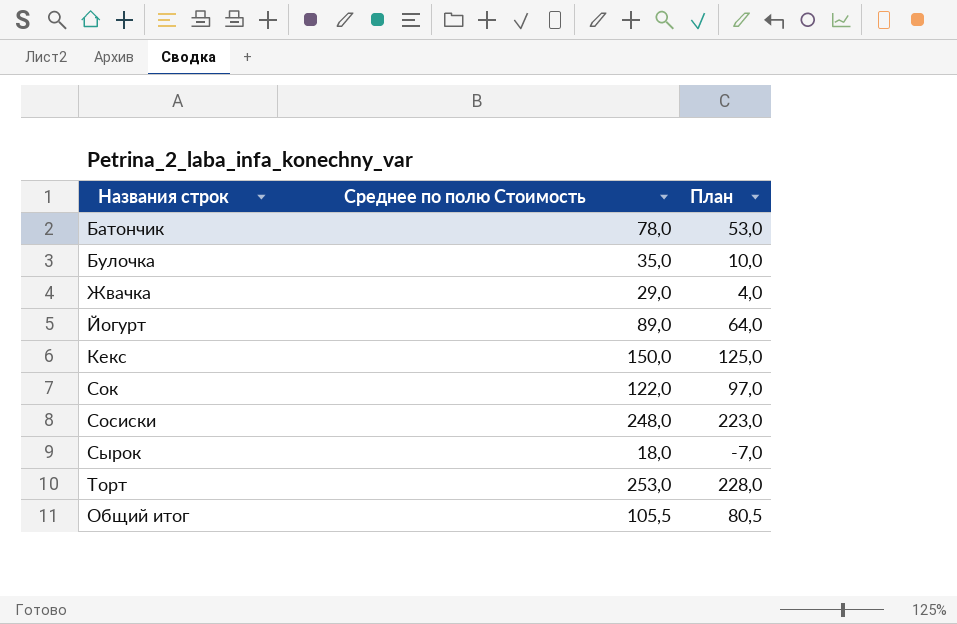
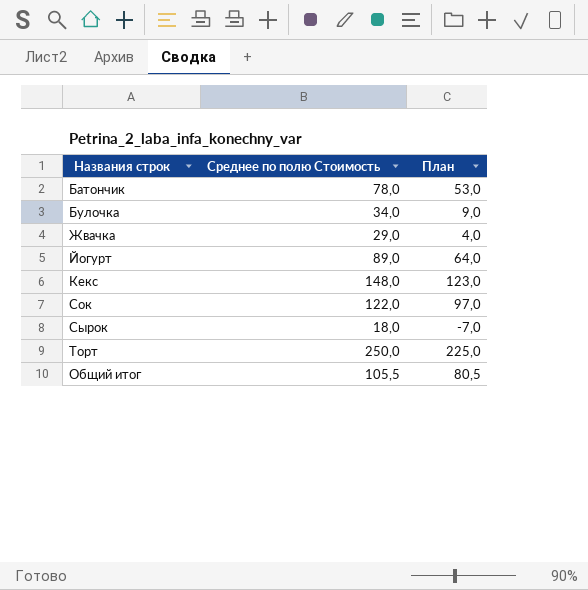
row Сосиски: 248,0 | 223,0 -> none
Булочка | Среднее по полю Стоимость: 35,0 -> 34,0
Булочка | План: 10,0 -> 9,0
Кекс | Среднее по полю Стоимость: 150,0 -> 148,0
Кекс | План: 125,0 -> 123,0
Торт | Среднее по полю Стоимость: 253,0 -> 250,0
Торт | План: 228,0 -> 225,0

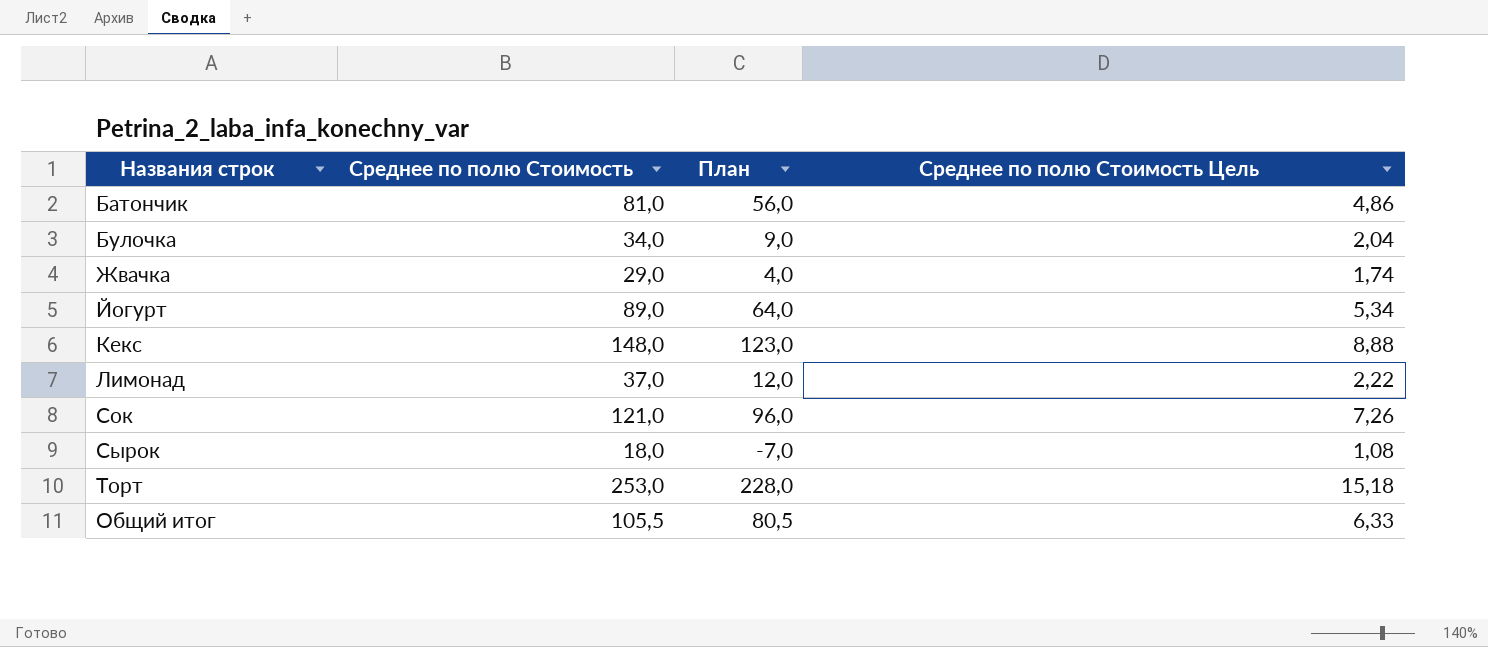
column Среднее по полю Стоимость Цель | formula: none -> [Среднее по полю Стоимость] * 0,06
Батончик | Среднее по полю Стоимость: 78,0 -> 81,0
Батончик | План: 53,0 -> 56,0
row Лимонад: none -> 37,0 | 12,0 | 2,22
Сок | Среднее по полю Стоимость: 122,0 -> 121,0
Сок | План: 97,0 -> 96,0
Торт | Среднее по полю Стоимость: 250,0 -> 253,0
Торт | План: 225,0 -> 228,0

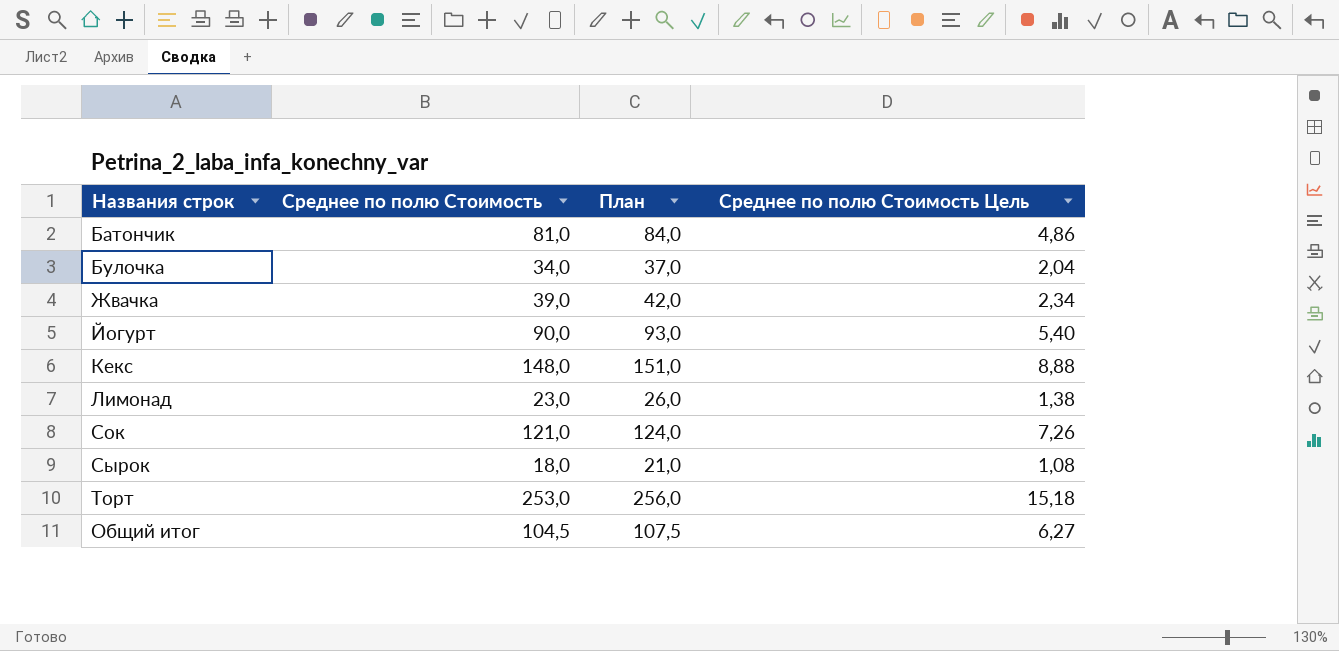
column План | formula: [Среднее по полю Стоимость] - 25 -> [Среднее по полю Стоимость] + 3
Жвачка | Среднее по полю Стоимость: 29,0 -> 39,0
Жвачка | Среднее по полю Стоимость Цель: 1,74 -> 2,34
Йогурт | Среднее по полю Стоимость: 89,0 -> 90,0
Йогурт | Среднее по полю Стоимость Цель: 5,34 -> 5,40
Лимонад | Среднее по полю Стоимость: 37,0 -> 23,0
Лимонад | Среднее по полю Стоимость Цель: 2,22 -> 1,38
Общий итог | Среднее по полю Стоимость: 105,5 -> 104,5
Общий итог | Среднее по полю Стоимость Цель: 6,33 -> 6,27

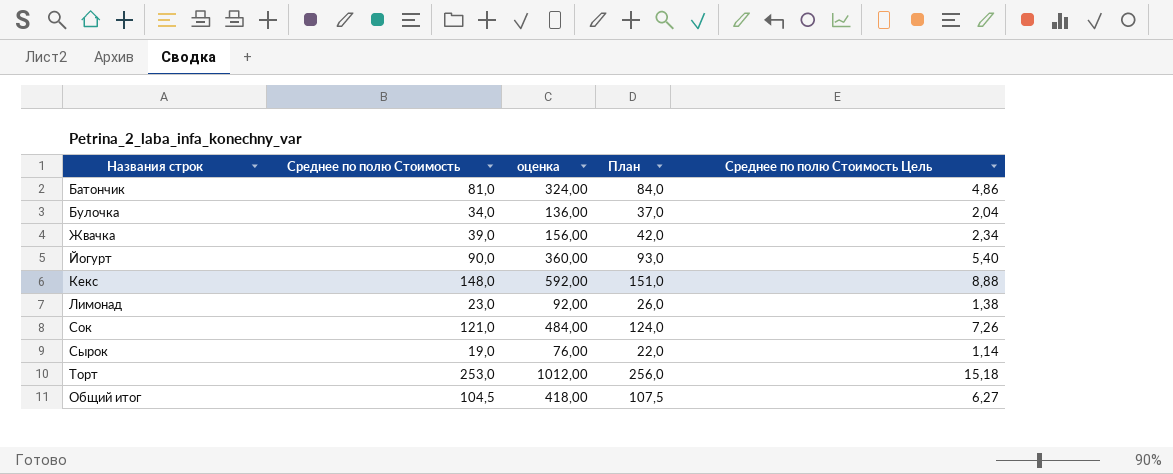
column оценка | formula: none -> [Среднее по полю Стоимость] * 4
Сырок | Среднее по полю Стоимость: 18,0 -> 19,0
Сырок | План: 21,0 -> 22,0
Сырок | Среднее по полю Стоимость Цель: 1,08 -> 1,14

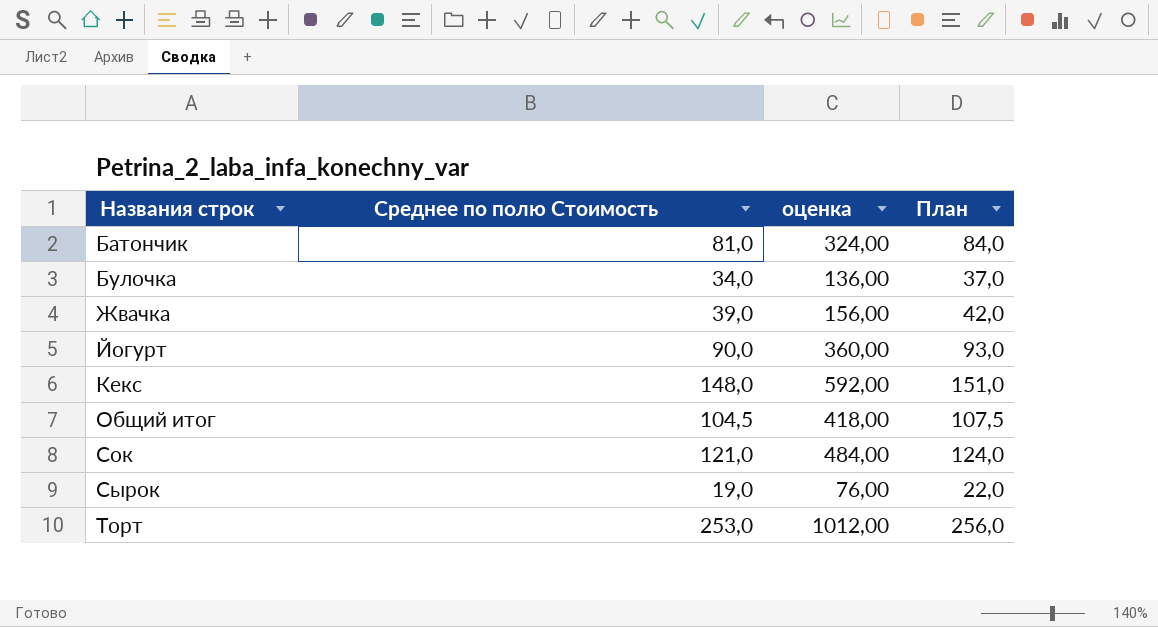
row order: none -> Названия строк ascending
column Среднее по полю Стоимость Цель | formula: [Среднее по полю Стоимость] * 0,06 -> none
row Лимонад: 23,0 | 92,00 | 26,0 | 1,38 -> none

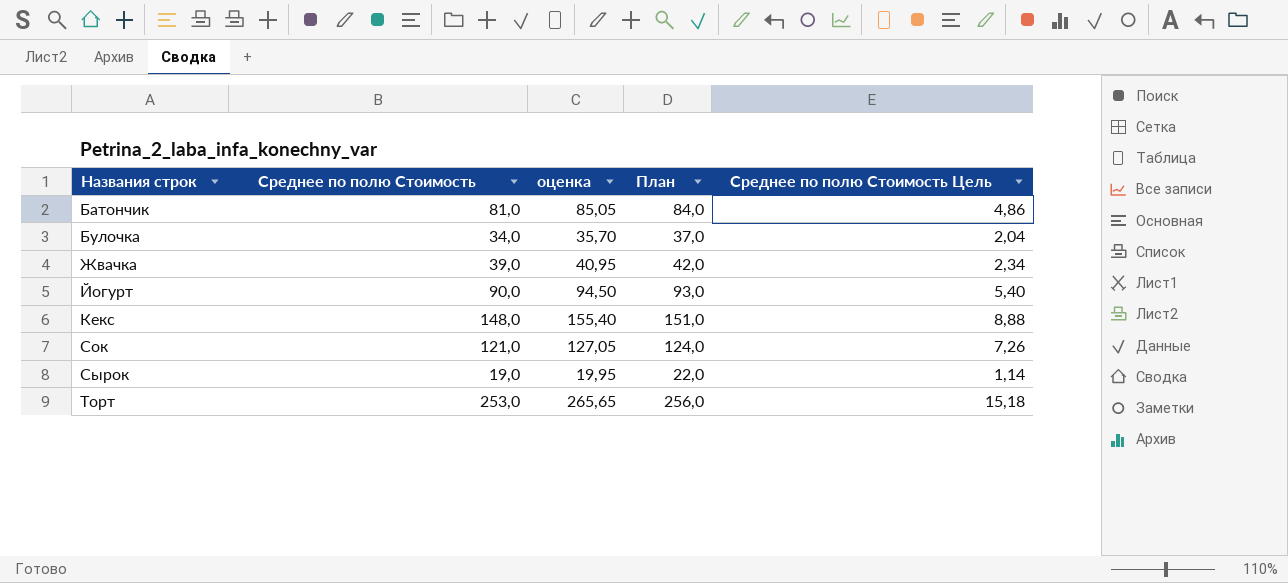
column оценка | formula: [Среднее по полю Стоимость] * 4 -> [Среднее по полю Стоимость] * 1,05
column Среднее по полю Стоимость Цель | formula: none -> [Среднее по полю Стоимость] * 0,06
row Общий итог: 104,5 | 418,00 | 107,5 -> none

